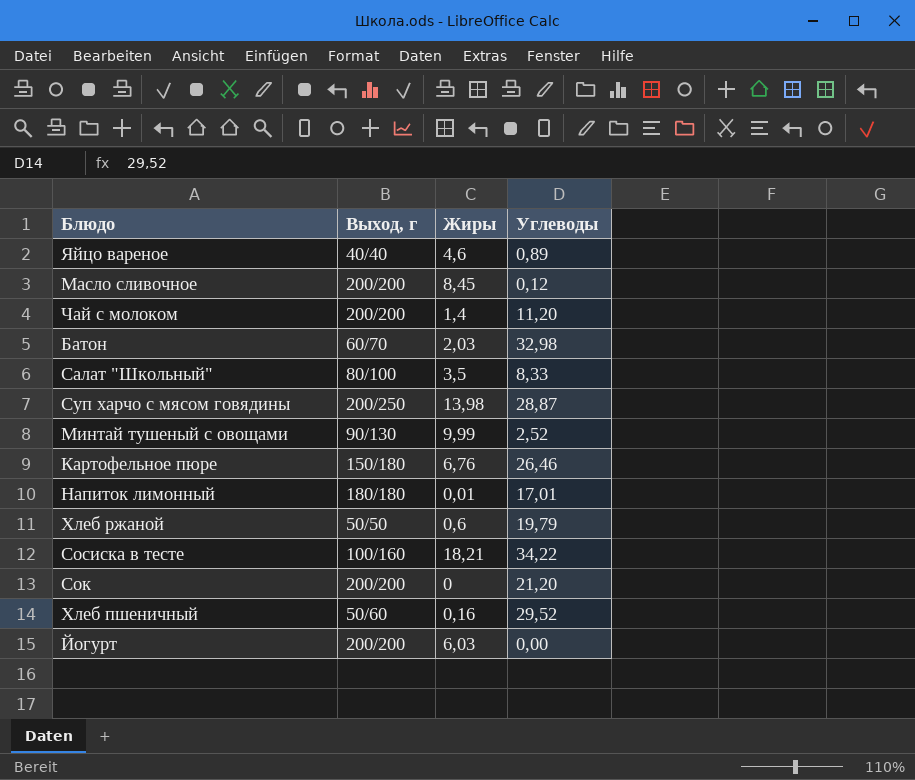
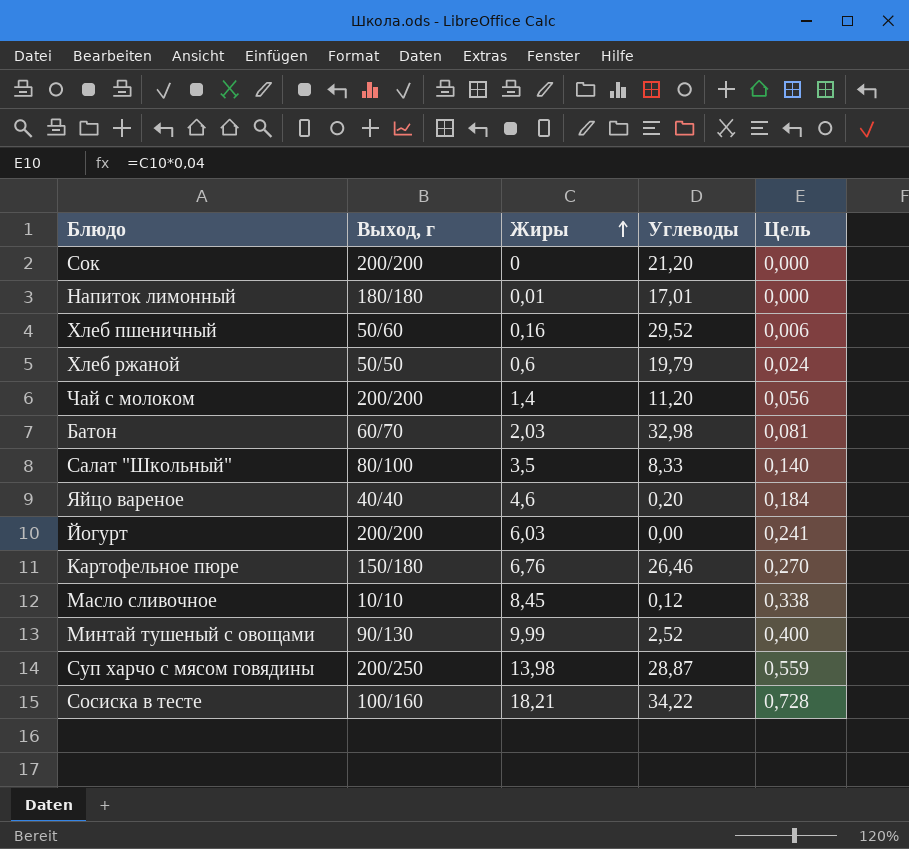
row order: none -> Жиры ascending
column Цель | formula: none -> [Жиры] * 0,04
Яйцо вареное | Углеводы: 0,89 -> 0,20
Масло сливочное | Выход, г: 200/200 -> 10/10

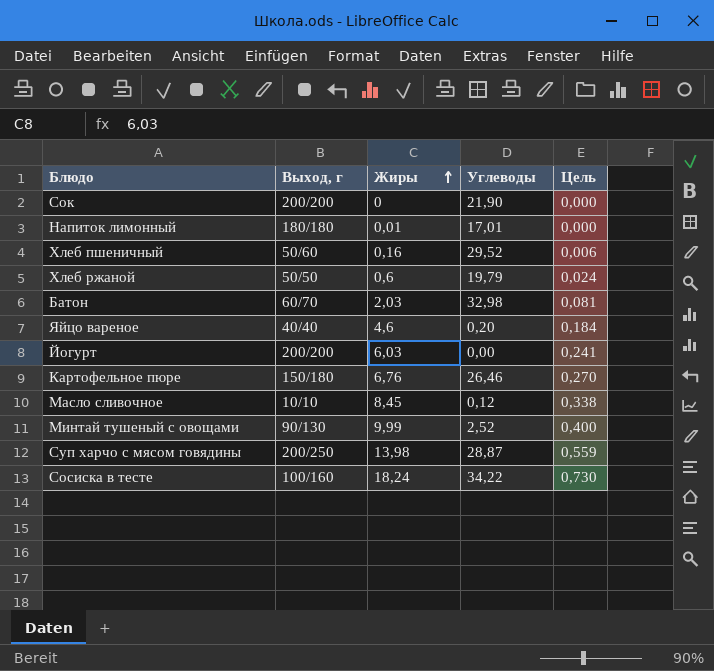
row Чай с молоком: 200/200 | 1,4 | 11,20 | 0,056 -> none
row Салат "Школьный": 80/100 | 3,5 | 8,33 | 0,140 -> none
Сок | Углеводы: 21,20 -> 21,90
Сосиска в тесте | Жиры: 18,21 -> 18,24
Сосиска в тесте | Цель: 0,728 -> 0,730

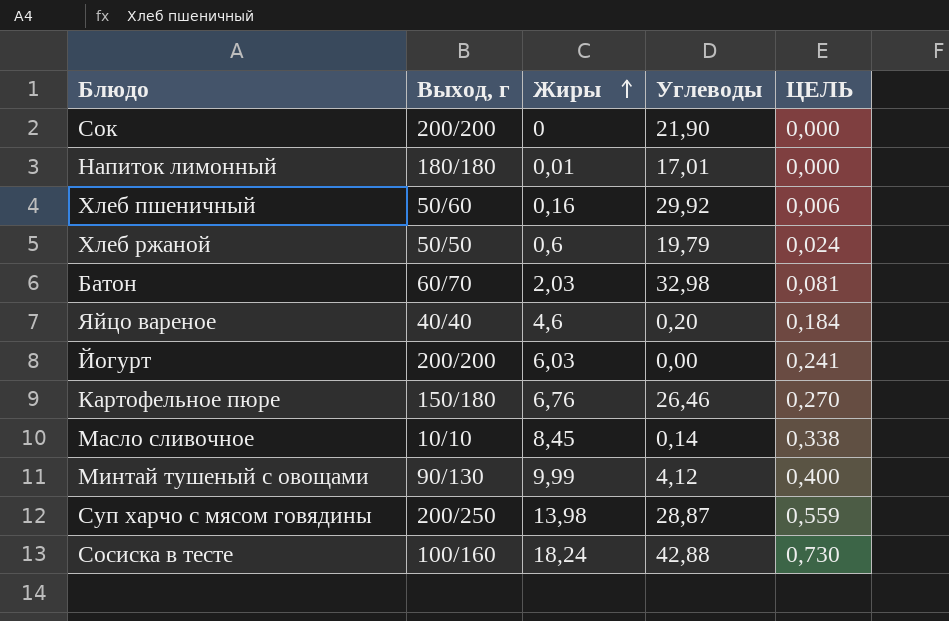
column name: Цель -> ЦЕЛЬ
Хлеб пшеничный | Углеводы: 29,52 -> 29,92
Масло сливочное | Углеводы: 0,12 -> 0,14
Минтай тушеный с овощами | Углеводы: 2,52 -> 4,12
Сосиска в тесте | Углеводы: 34,22 -> 42,88

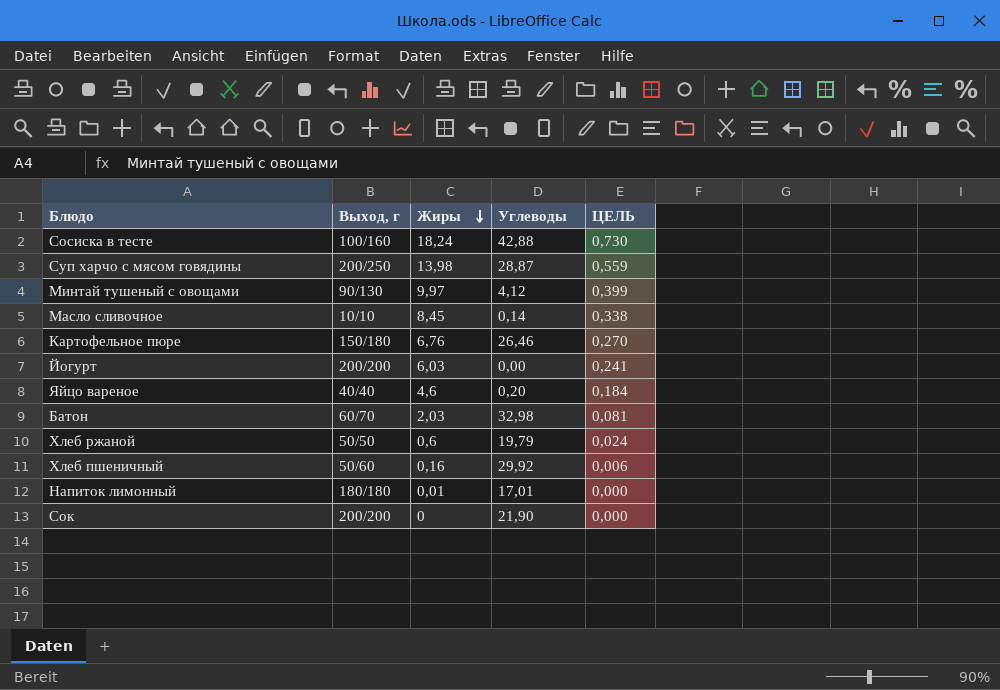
row order: Жиры ascending -> Жиры descending
Минтай тушеный с овощами | Жиры: 9,99 -> 9,97
Минтай тушеный с овощами | ЦЕЛЬ: 0,400 -> 0,399

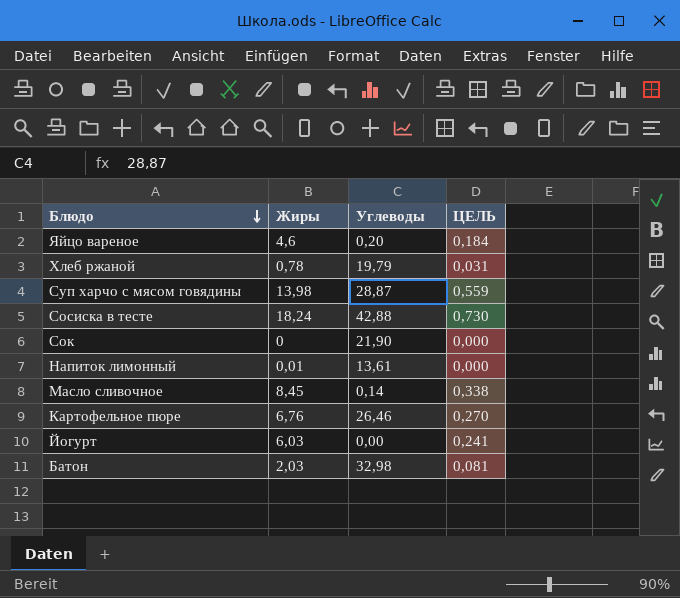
row order: Жиры descending -> Блюдо descending
column Выход, г | position: 2 -> none
row Минтай тушеный с овощами: 90/130 | 9,97 | 4,12 | 0,399 -> none
row Хлеб пшеничный: 50/60 | 0,16 | 29,92 | 0,006 -> none
Хлеб ржаной | Жиры: 0,6 -> 0,78
Хлеб ржаной | ЦЕЛЬ: 0,024 -> 0,031
Напиток лимонный | Углеводы: 17,01 -> 13,61

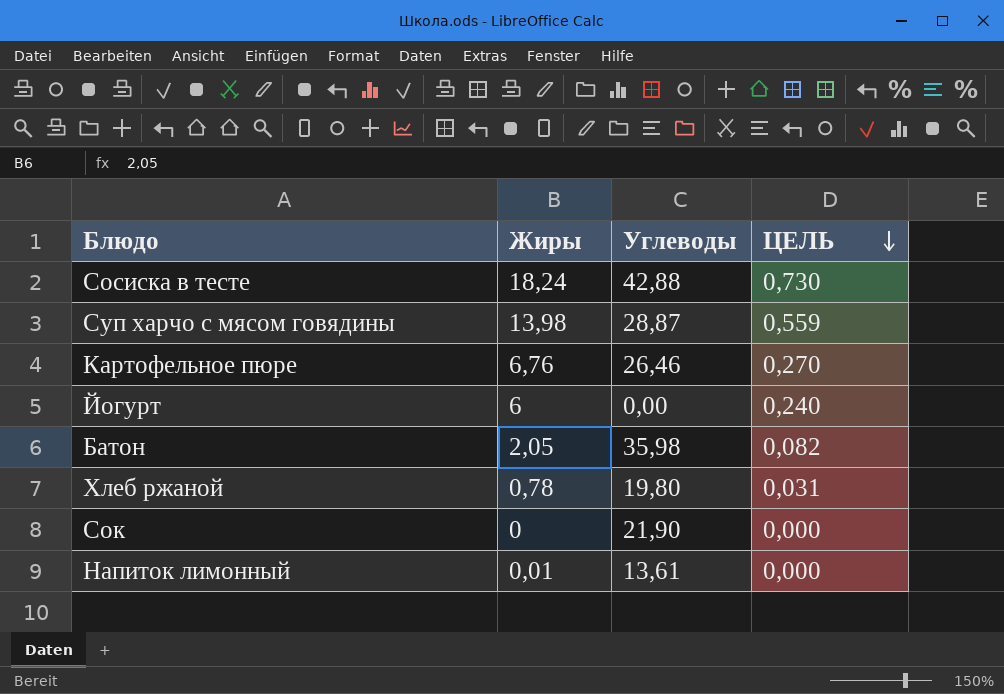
row order: Блюдо descending -> ЦЕЛЬ descending
row Яйцо вареное: 4,6 | 0,20 | 0,184 -> none
row Масло сливочное: 8,45 | 0,14 | 0,338 -> none
Йогурт | Жиры: 6,03 -> 6
Йогурт | ЦЕЛЬ: 0,241 -> 0,240
Батон | Жиры: 2,03 -> 2,05
Батон | Углеводы: 32,98 -> 35,98
Батон | ЦЕЛЬ: 0,081 -> 0,082
Хлеб ржаной | Углеводы: 19,79 -> 19,80

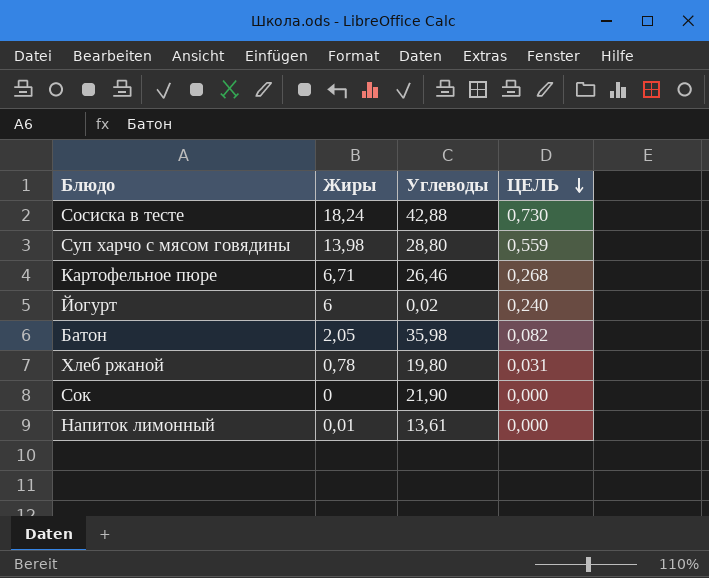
Суп харчо с мясом говядины | Углеводы: 28,87 -> 28,80
Картофельное пюре | Жиры: 6,76 -> 6,71
Картофельное пюре | ЦЕЛЬ: 0,270 -> 0,268
Йогурт | Углеводы: 0,00 -> 0,02

